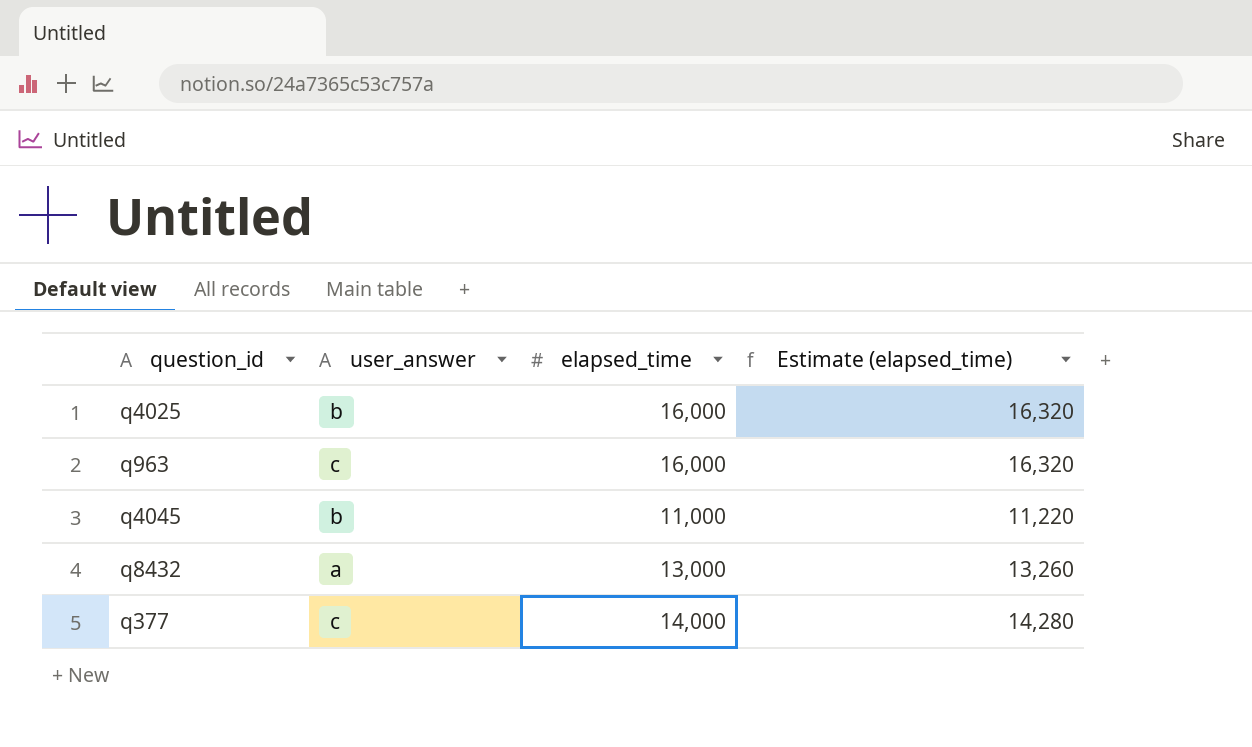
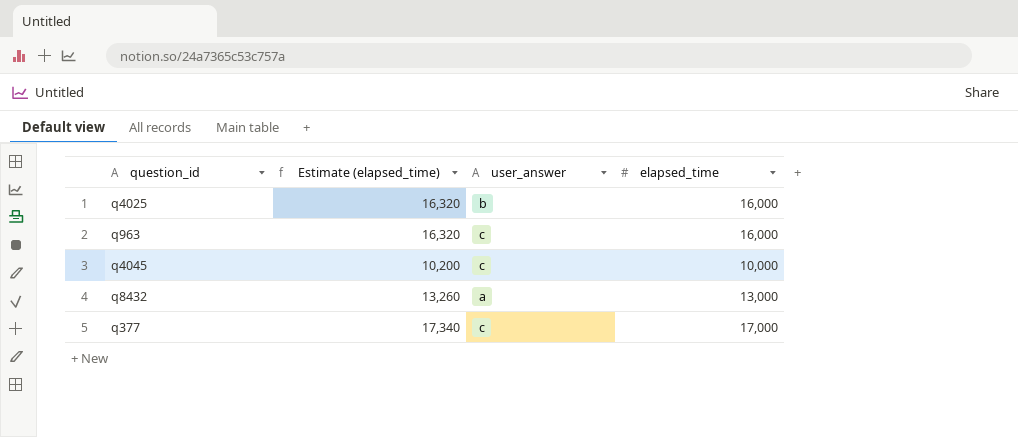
column Estimate (elapsed_time) | position: 4 -> 2
q4045 | Estimate (elapsed_time): 11,220 -> 10,200
q4045 | user_answer: b -> c
q4045 | elapsed_time: 11,000 -> 10,000
q377 | Estimate (elapsed_time): 14,280 -> 17,340
q377 | elapsed_time: 14,000 -> 17,000

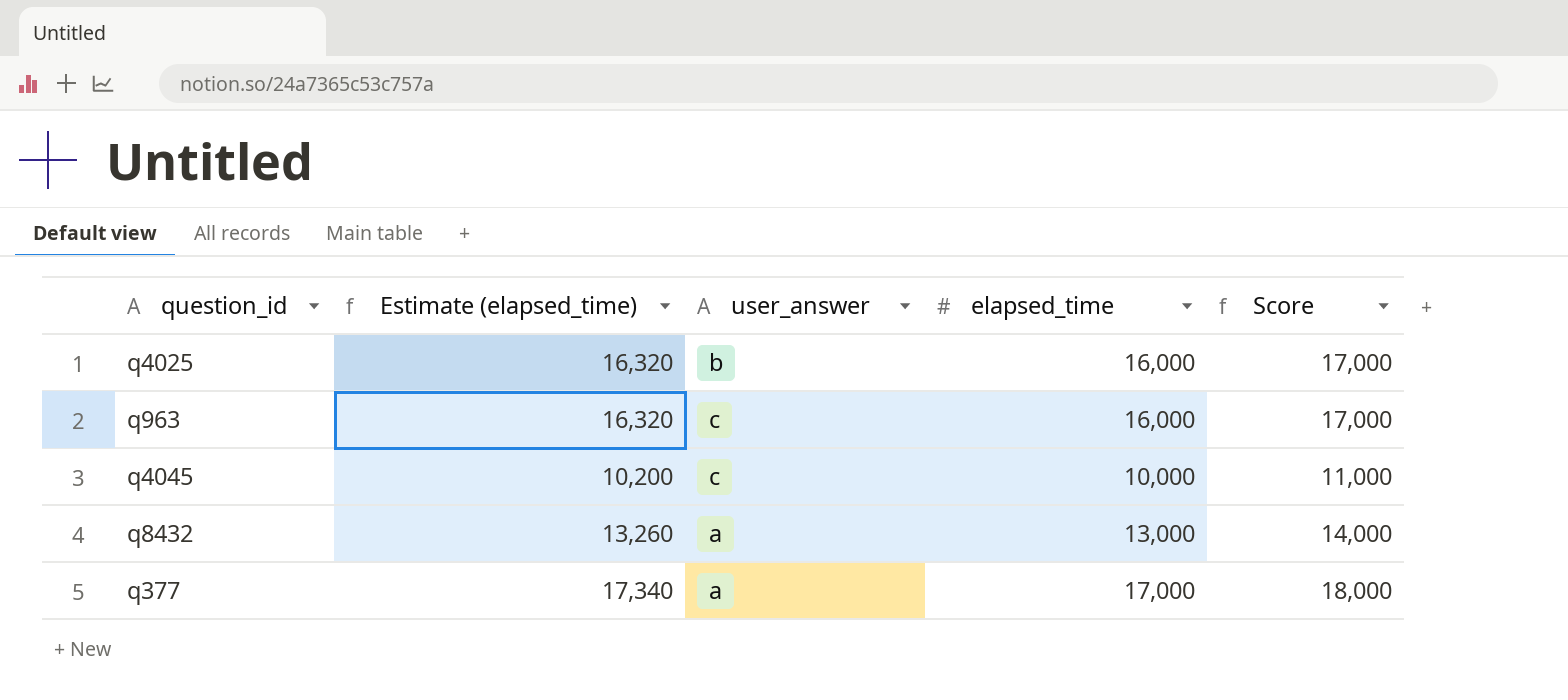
column Score | formula: none -> [elapsed_time] + 1000
q377 | user_answer: c -> a

